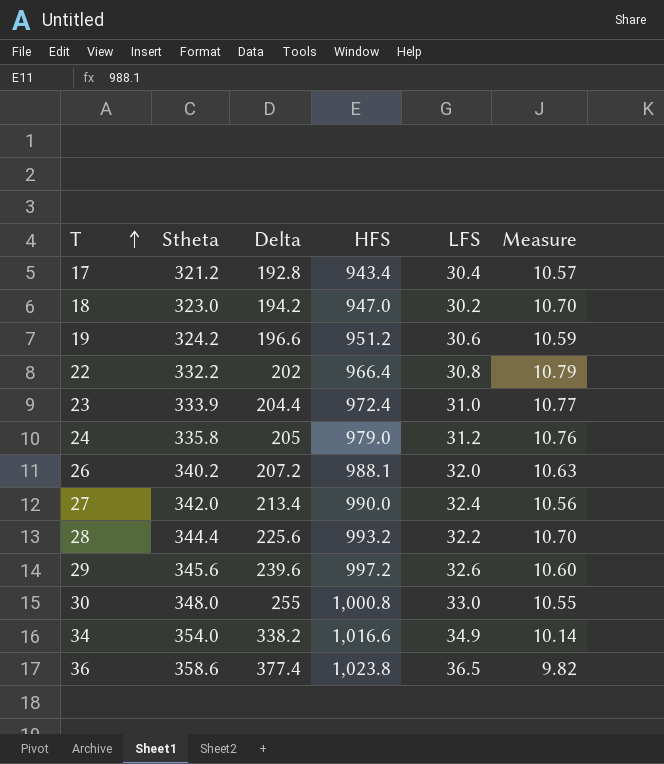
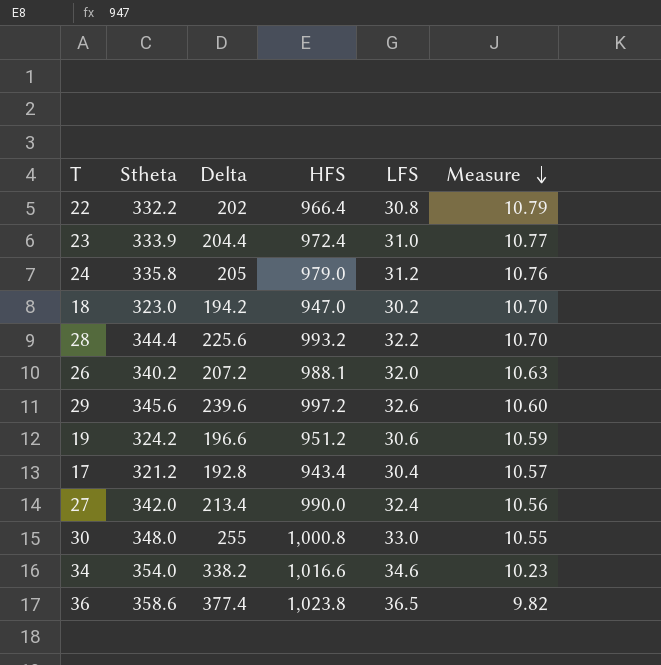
row order: T ascending -> Measure descending
34 | LFS: 34.9 -> 34.6
34 | Measure: 10.14 -> 10.23

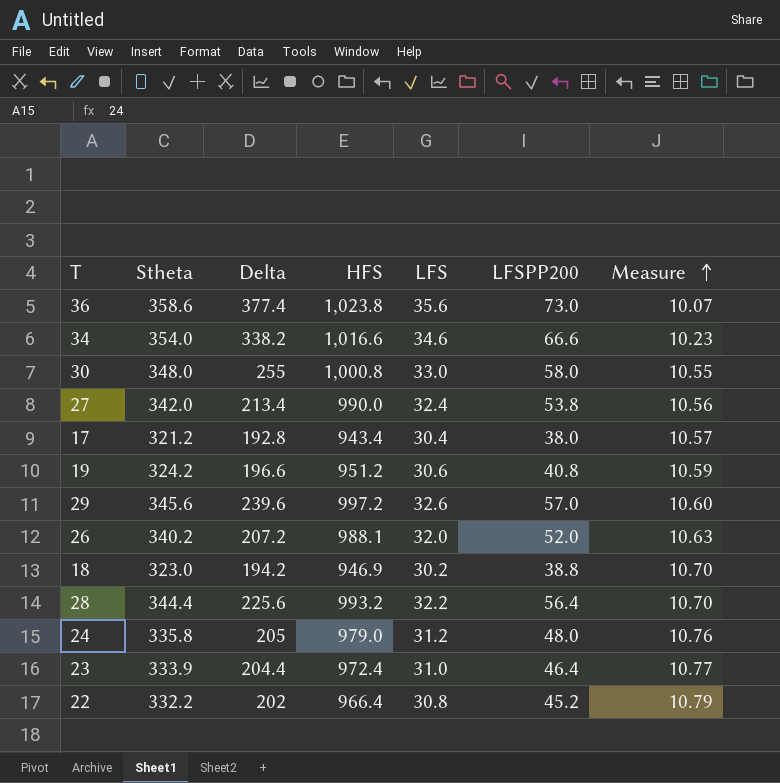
row order: Measure descending -> Measure ascending
column LFSPP200 | position: none -> 6
36 | LFS: 36.5 -> 35.6
36 | Measure: 9.82 -> 10.07
18 | HFS: 947.0 -> 946.9

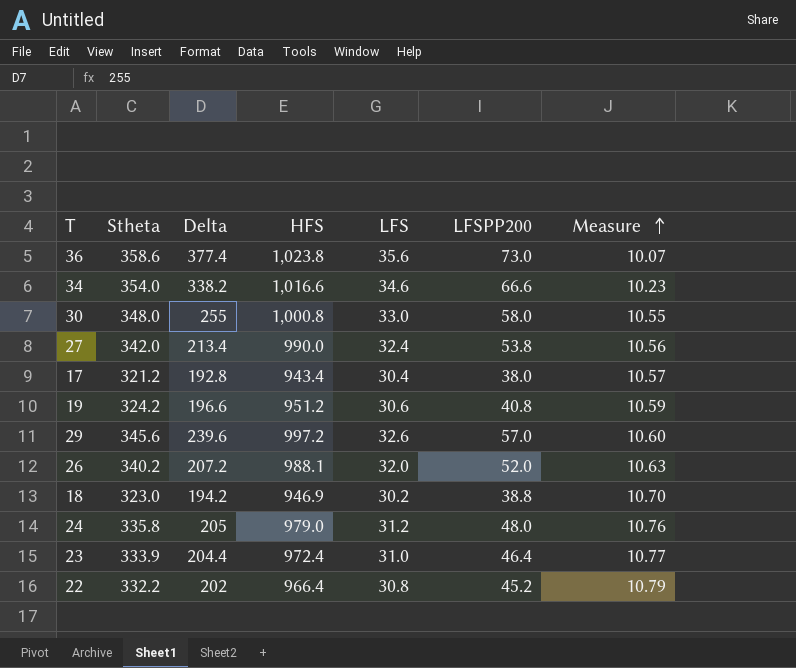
row 28: 344.4 | 225.6 | 993.2 | 32.2 | 56.4 | 10.70 -> none

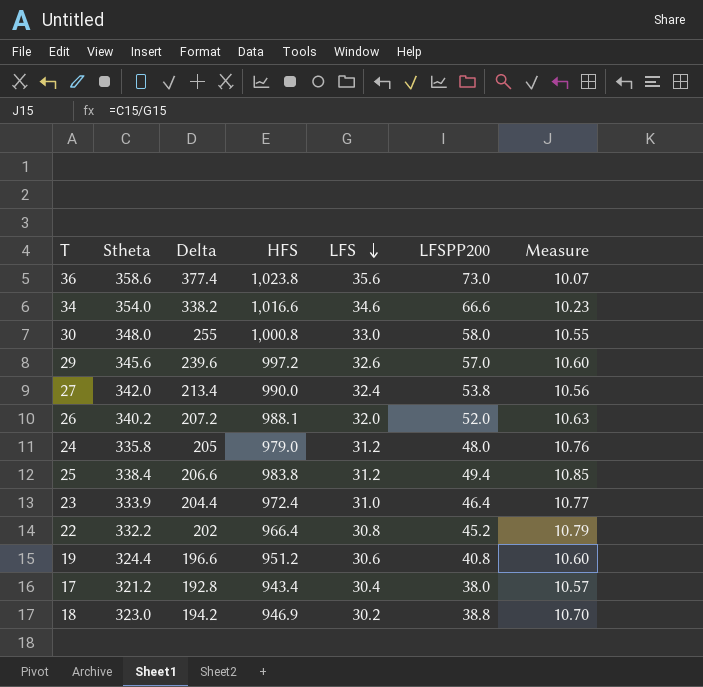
row order: Measure ascending -> LFS descending
row 25: none -> 338.4 | 206.6 | 983.8 | 31.2 | 49.4 | 10.85
19 | Stheta: 324.2 -> 324.4
19 | Measure: 10.59 -> 10.60

